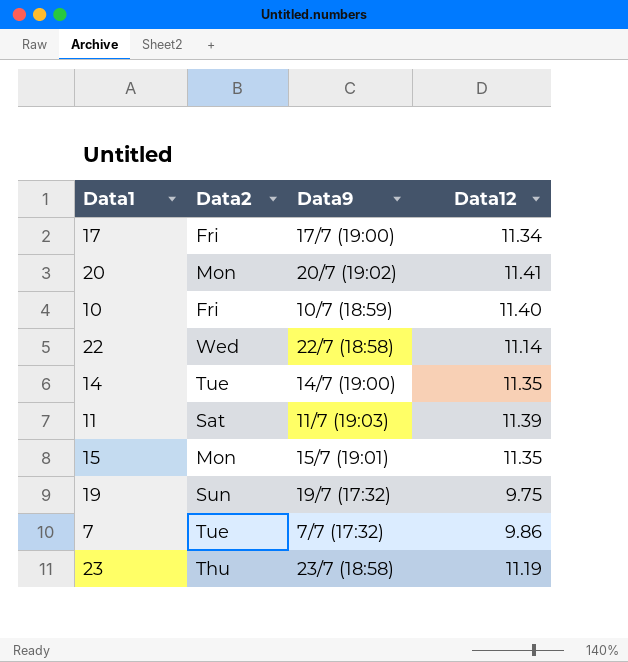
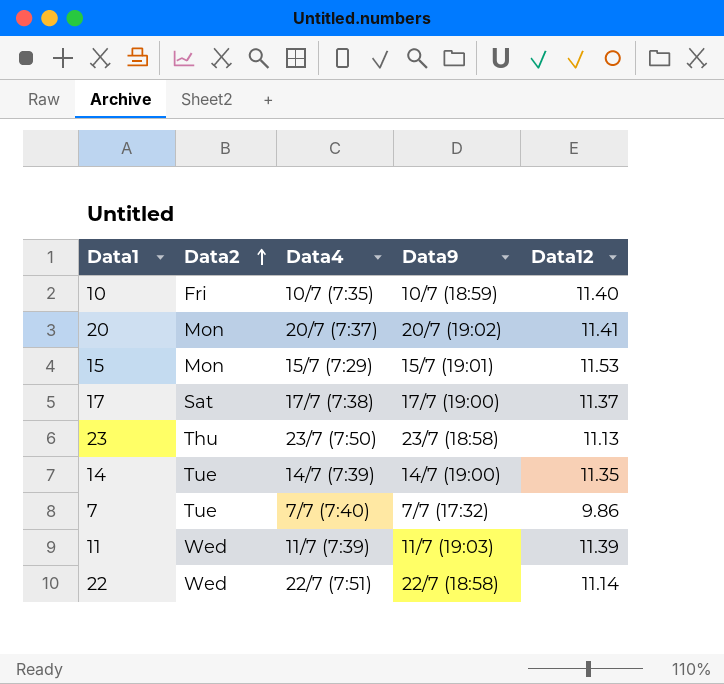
row order: none -> Data2 ascending
column Data4 | position: none -> 3
row 19: Sun | 19/7 (17:32) | 9.75 -> none
15 | Data12: 11.35 -> 11.53
17 | Data2: Fri -> Sat
17 | Data12: 11.34 -> 11.37
23 | Data12: 11.19 -> 11.13
11 | Data2: Sat -> Wed

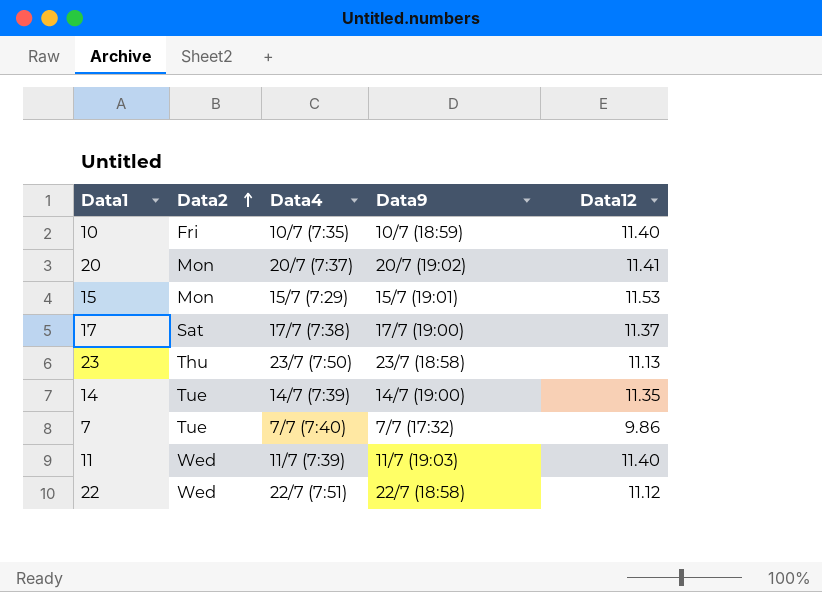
11 | Data12: 11.39 -> 11.40
22 | Data12: 11.14 -> 11.12

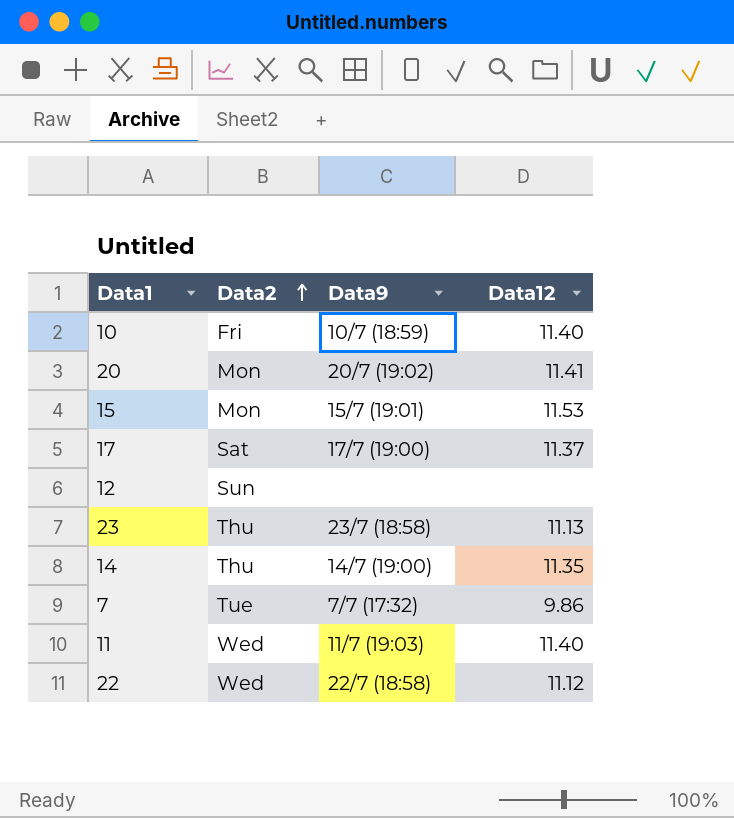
column Data4 | position: 3 -> none
row 12: none -> Sun | none | none
14 | Data2: Tue -> Thu

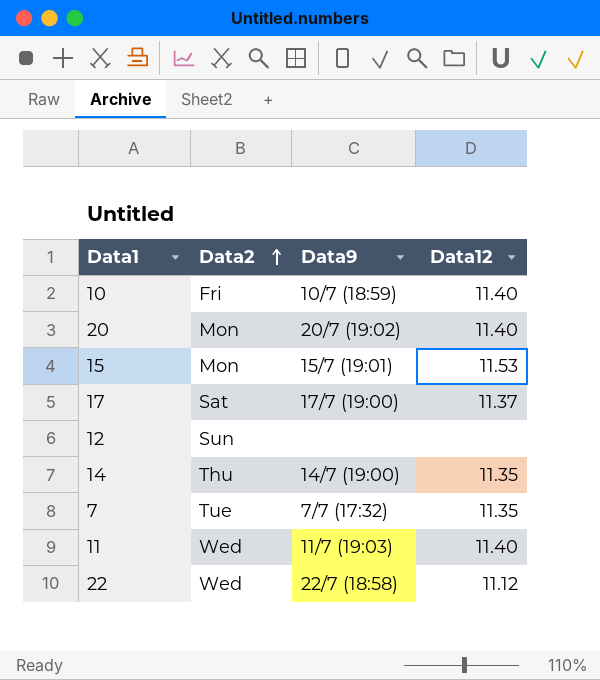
row 23: Thu | 23/7 (18:58) | 11.13 -> none
20 | Data12: 11.41 -> 11.40
7 | Data12: 9.86 -> 11.35

